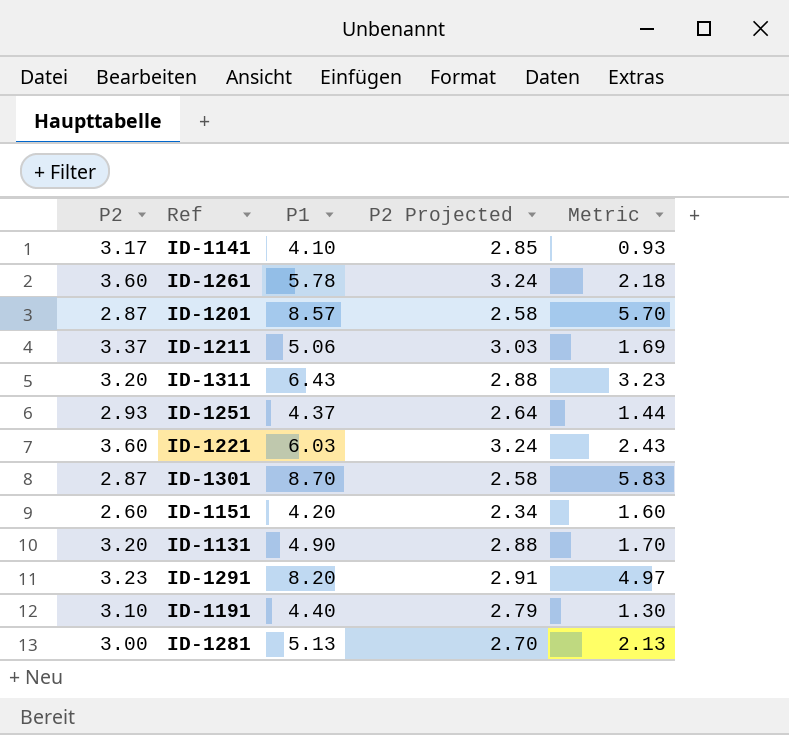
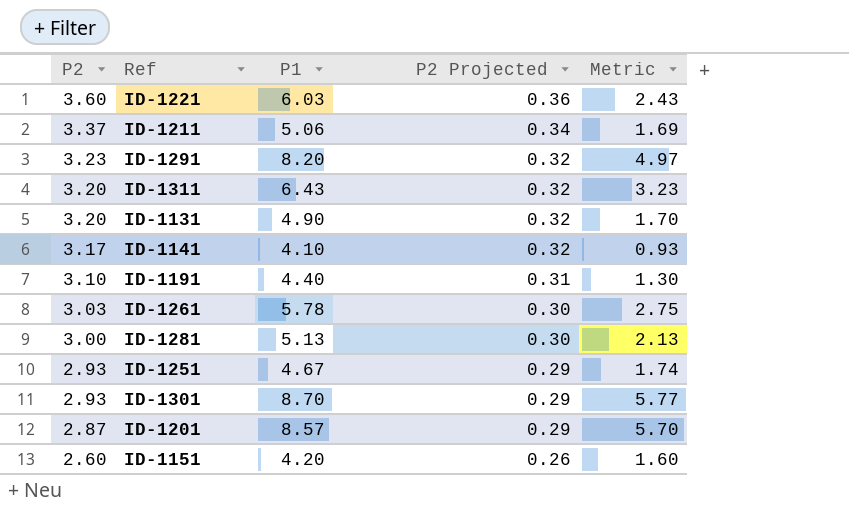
row order: none -> P2 descending
column P2 Projected | formula: [P2] * 0.9 -> [P2] * 0.1
ID-1261 | P2: 3.60 -> 3.03
ID-1261 | Metric: 2.18 -> 2.75
ID-1251 | P1: 4.37 -> 4.67
ID-1251 | Metric: 1.44 -> 1.74
ID-1301 | P2: 2.87 -> 2.93
ID-1301 | Metric: 5.83 -> 5.77

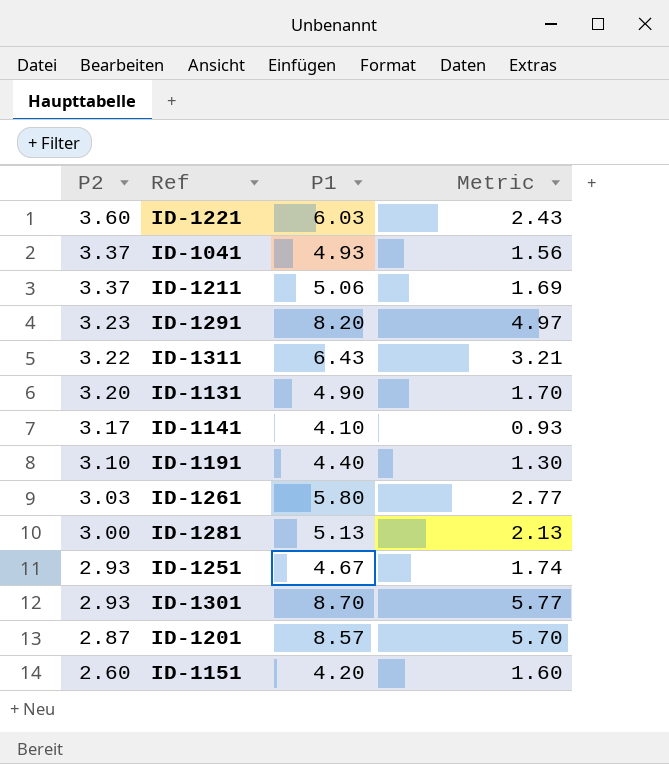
column P2 Projected | formula: [P2] * 0.1 -> none
row ID-1041: none -> 3.37 | 4.93 | 1.56
ID-1311 | P2: 3.20 -> 3.22
ID-1311 | Metric: 3.23 -> 3.21
ID-1261 | P1: 5.78 -> 5.80
ID-1261 | Metric: 2.75 -> 2.77

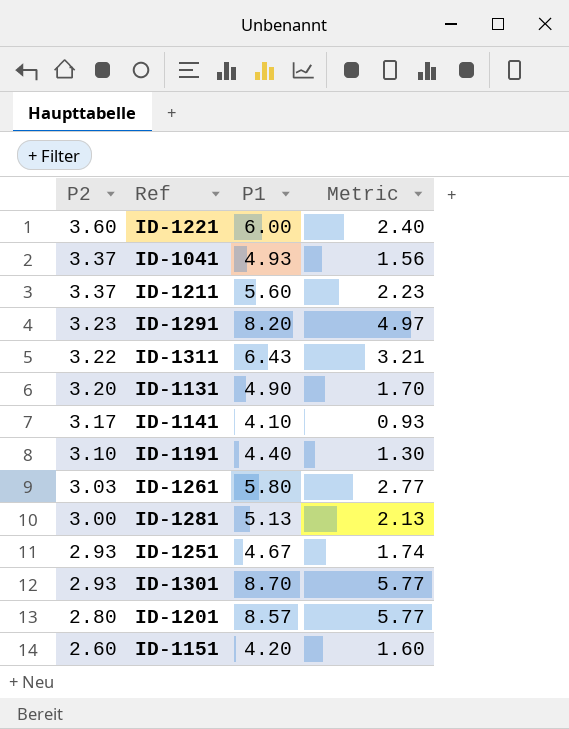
ID-1221 | P1: 6.03 -> 6.00
ID-1221 | Metric: 2.43 -> 2.40
ID-1211 | P1: 5.06 -> 5.60
ID-1211 | Metric: 1.69 -> 2.23
ID-1201 | P2: 2.87 -> 2.80
ID-1201 | Metric: 5.70 -> 5.77

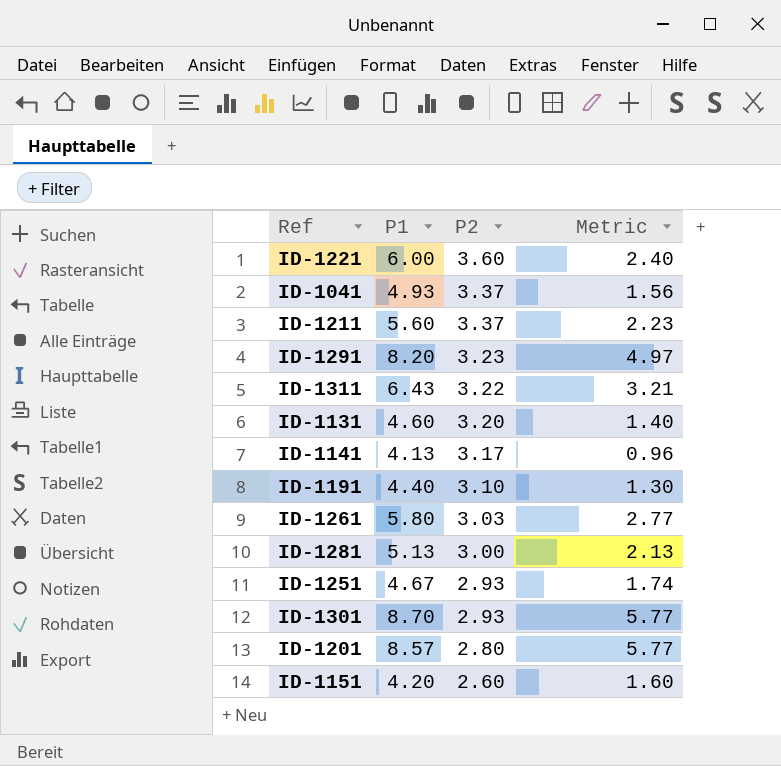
column P2 | position: 1 -> 3
ID-1131 | P1: 4.90 -> 4.60
ID-1131 | Metric: 1.70 -> 1.40
ID-1141 | P1: 4.10 -> 4.13
ID-1141 | Metric: 0.93 -> 0.96

